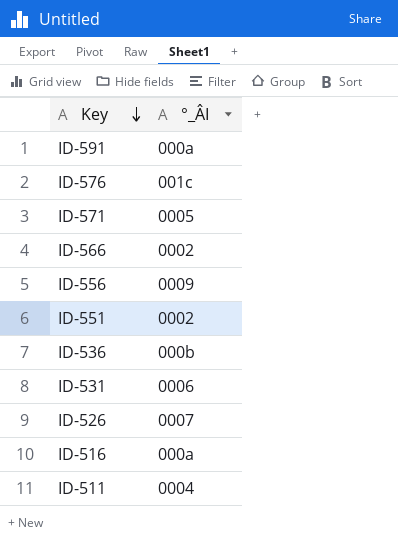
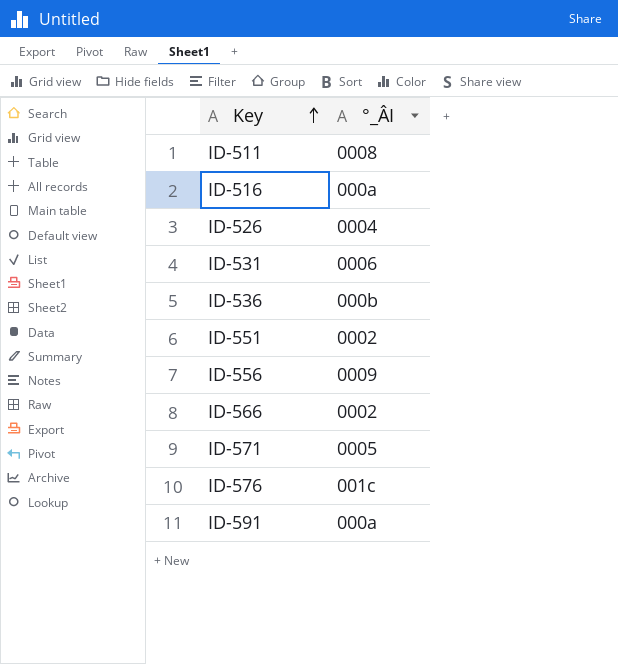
row order: Key descending -> Key ascending
ID-511 | °_ÂI: 0004 -> 0008
ID-526 | °_ÂI: 0007 -> 0004

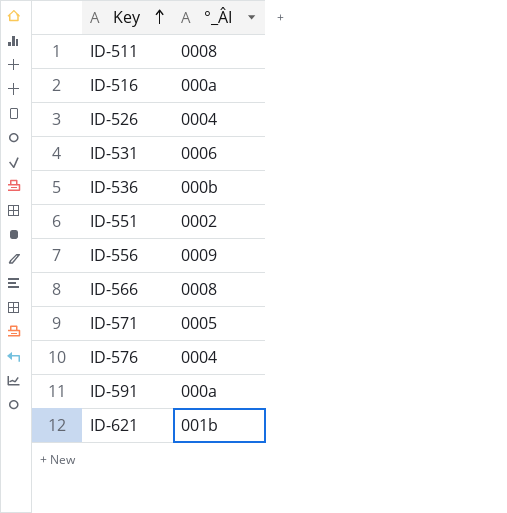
ID-566 | °_ÂI: 0002 -> 0008
ID-576 | °_ÂI: 001c -> 0004
row ID-621: none -> 001b

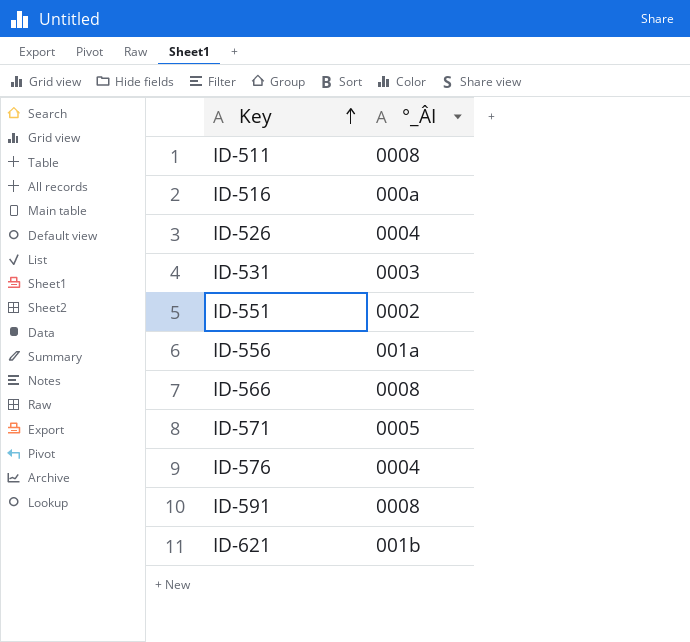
row ID-536: 000b -> none
ID-531 | °_ÂI: 0006 -> 0003
ID-556 | °_ÂI: 0009 -> 001a
ID-591 | °_ÂI: 000a -> 0008

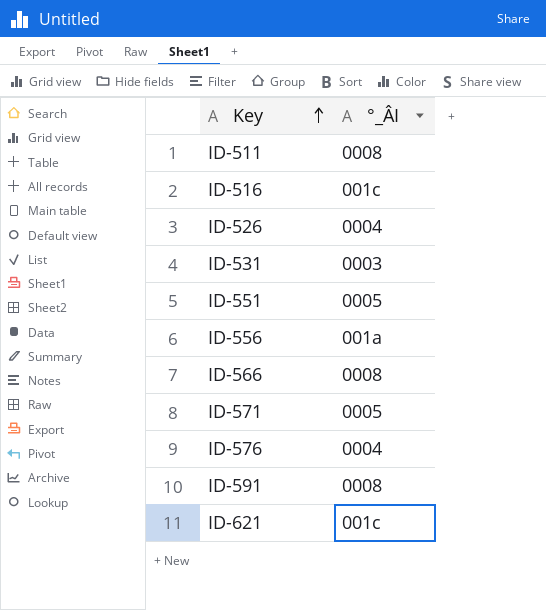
ID-516 | °_ÂI: 000a -> 001c
ID-551 | °_ÂI: 0002 -> 0005
ID-621 | °_ÂI: 001b -> 001c

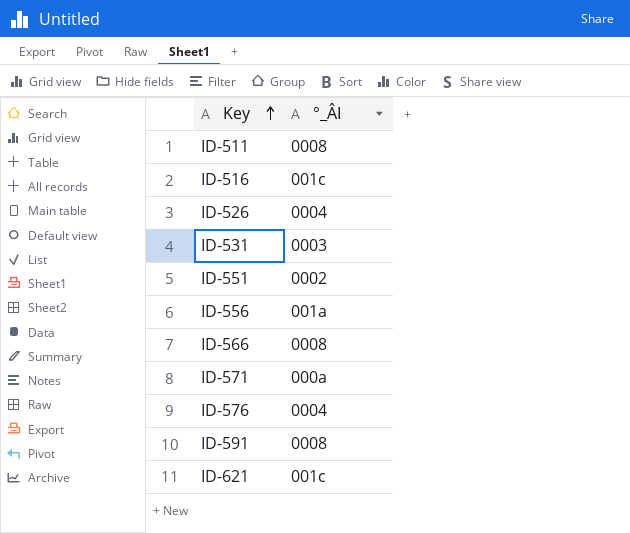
ID-551 | °_ÂI: 0005 -> 0002
ID-571 | °_ÂI: 0005 -> 000a

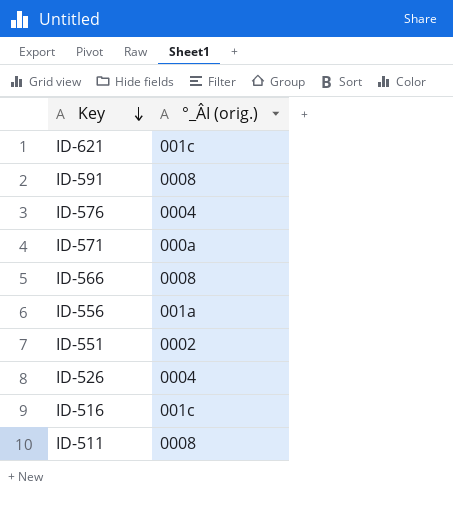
row order: Key ascending -> Key descending
column name: °_ÂI -> °_ÂI (orig.)
row ID-531: 0003 -> none

